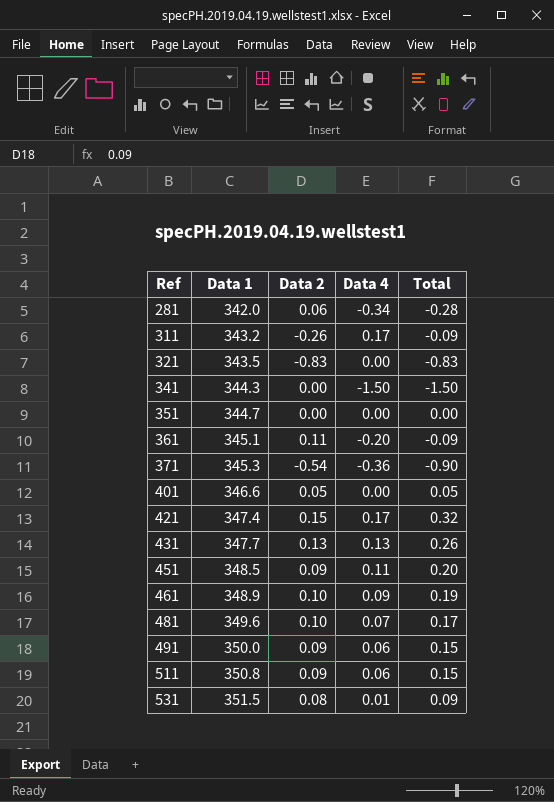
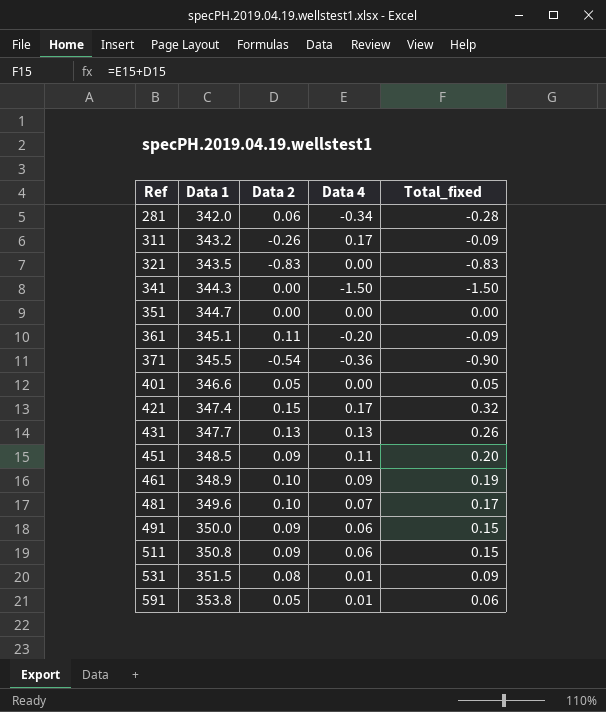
column name: Total -> Total_fixed
371 | Data 1: 345.3 -> 345.5
row 591: none -> 353.8 | 0.05 | 0.01 | 0.06

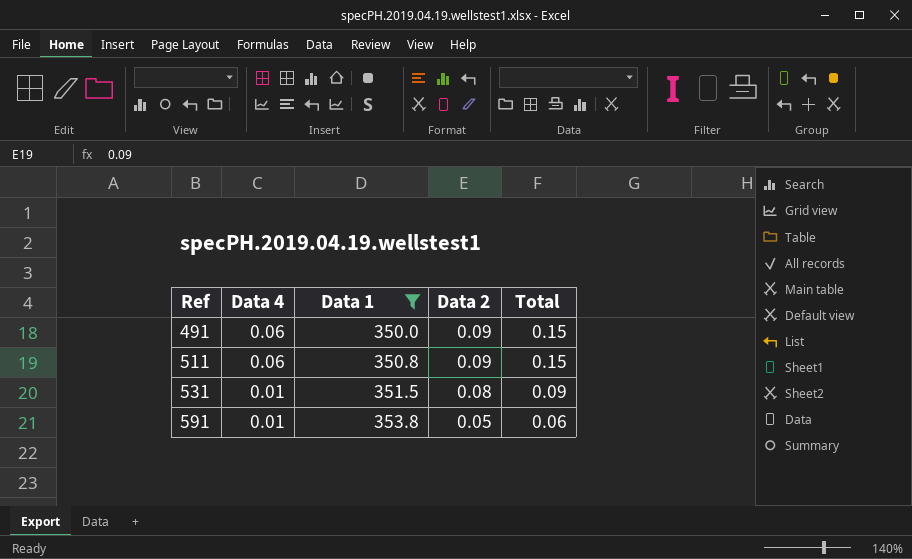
filter: none -> Data 1 >= 350.0
column Data 4 | position: 4 -> 2
column name: Total_fixed -> Total

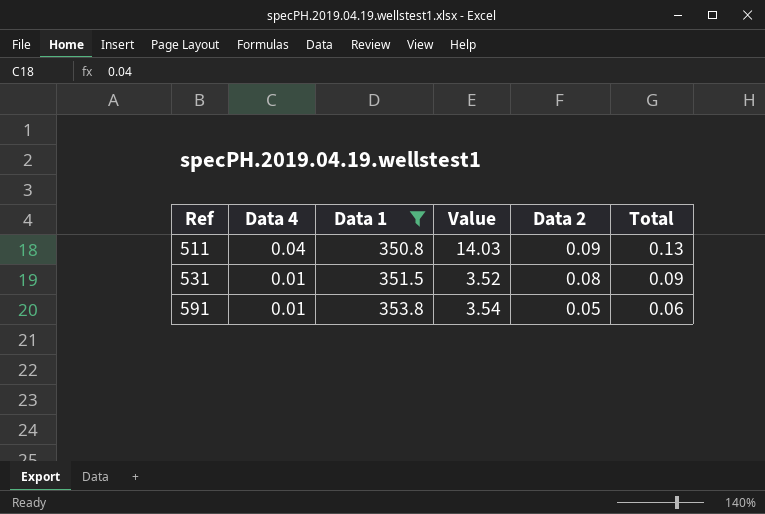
column Value | formula: none -> [Data 4] * [Data 1]
row 491: 0.06 | 350.0 | 0.09 | 0.15 -> none
511 | Data 4: 0.06 -> 0.04
511 | Total: 0.15 -> 0.13

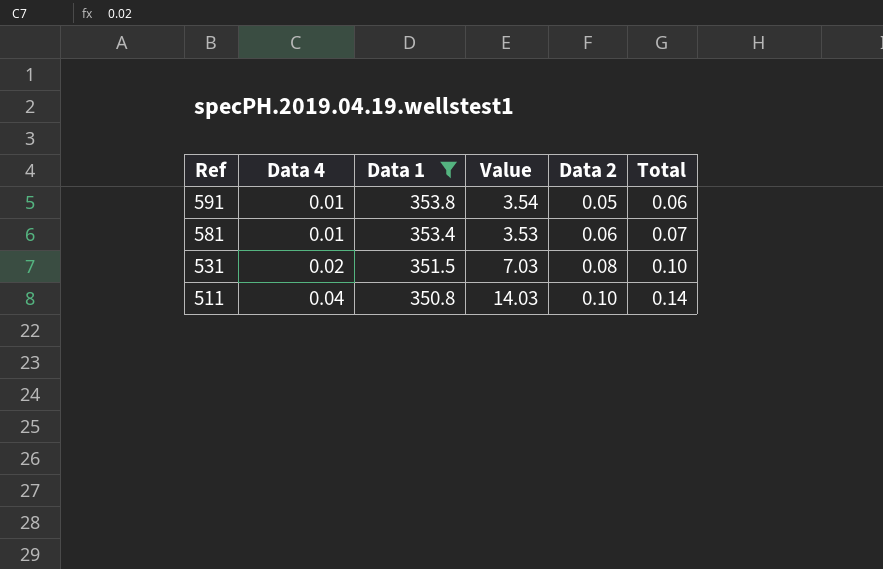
row order: Ref ascending -> Ref descending
row 581: none -> 0.01 | 353.4 | 3.53 | 0.06 | 0.07
531 | Data 4: 0.01 -> 0.02
531 | Value: 3.52 -> 7.03
531 | Total: 0.09 -> 0.10
511 | Data 2: 0.09 -> 0.10
511 | Total: 0.13 -> 0.14

